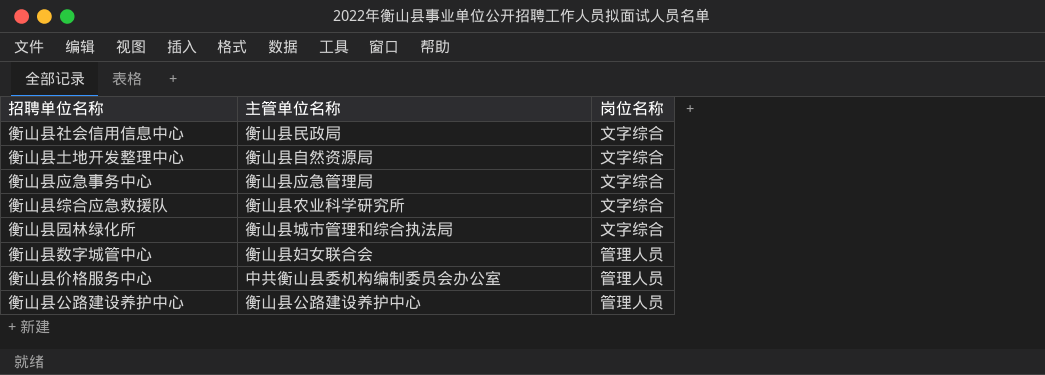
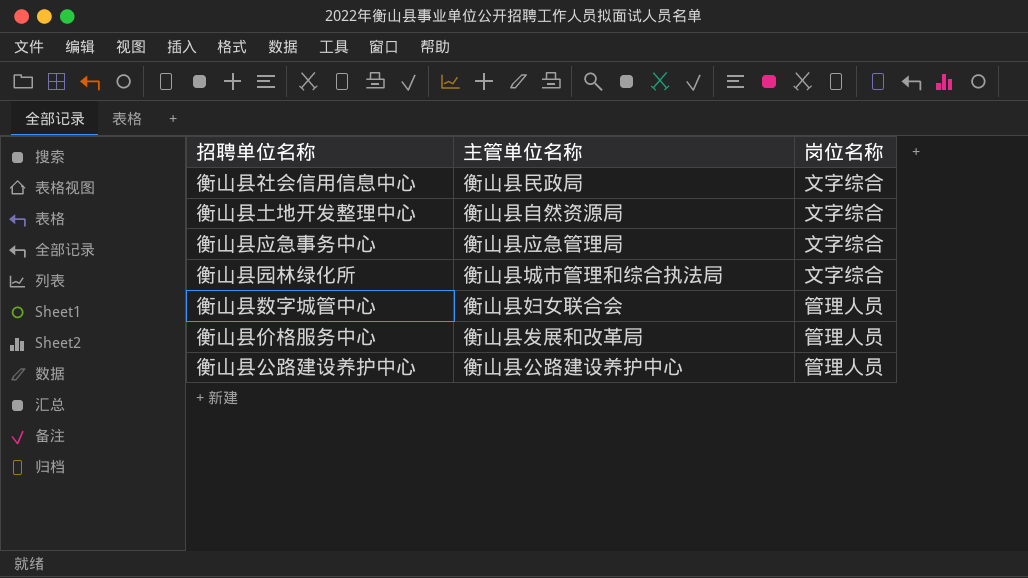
row 衡山县综合应急救援队: 衡山县农业科学研究所 | 文字综合 -> none
衡山县价格服务中心 | 主管单位名称: 中共衡山县委机构编制委员会办公室 -> 衡山县发展和改革局

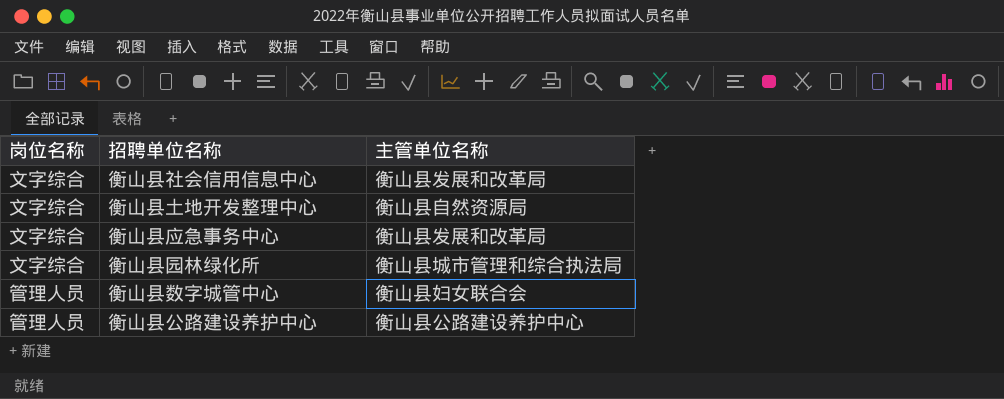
column 岗位名称 | position: 3 -> 1
row 衡山县价格服务中心: 衡山县发展和改革局 | 管理人员 -> none
衡山县社会信用信息中心 | 主管单位名称: 衡山县民政局 -> 衡山县发展和改革局
衡山县应急事务中心 | 主管单位名称: 衡山县应急管理局 -> 衡山县发展和改革局

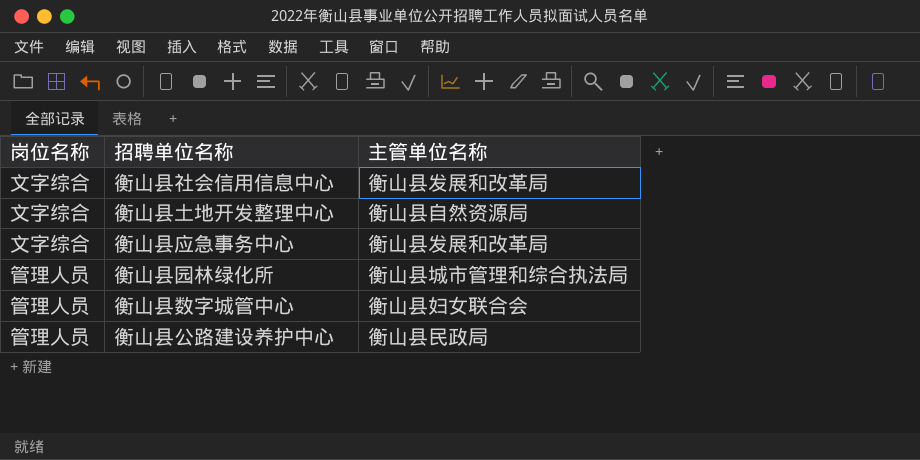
衡山县园林绿化所 | 岗位名称: 文字综合 -> 管理人员
衡山县公路建设养护中心 | 主管单位名称: 衡山县公路建设养护中心 -> 衡山县民政局

